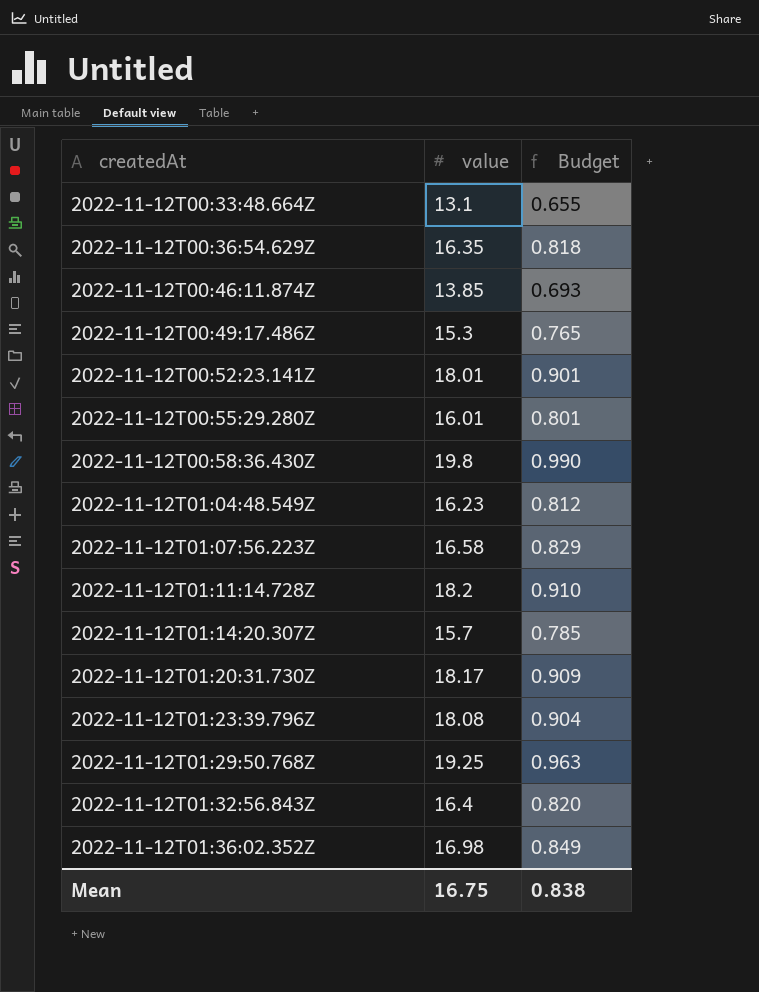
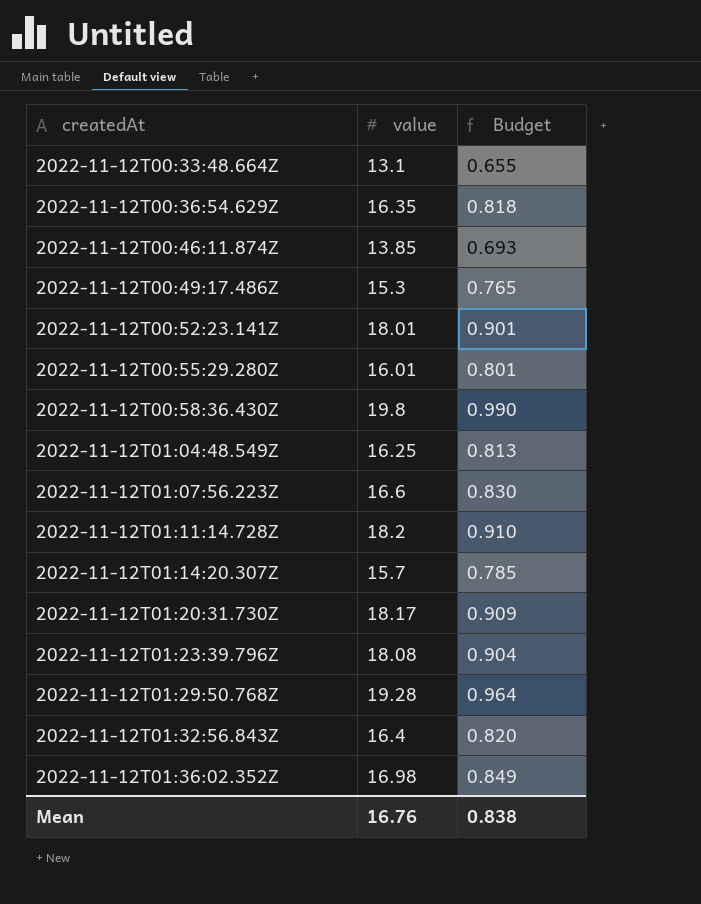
2022-11-12T01:04:48.549Z | value: 16.23 -> 16.25
2022-11-12T01:04:48.549Z | Budget: 0.812 -> 0.813
2022-11-12T01:07:56.223Z | value: 16.58 -> 16.6
2022-11-12T01:07:56.223Z | Budget: 0.829 -> 0.830
2022-11-12T01:29:50.768Z | value: 19.25 -> 19.28
2022-11-12T01:29:50.768Z | Budget: 0.963 -> 0.964
Mean | value: 16.75 -> 16.76

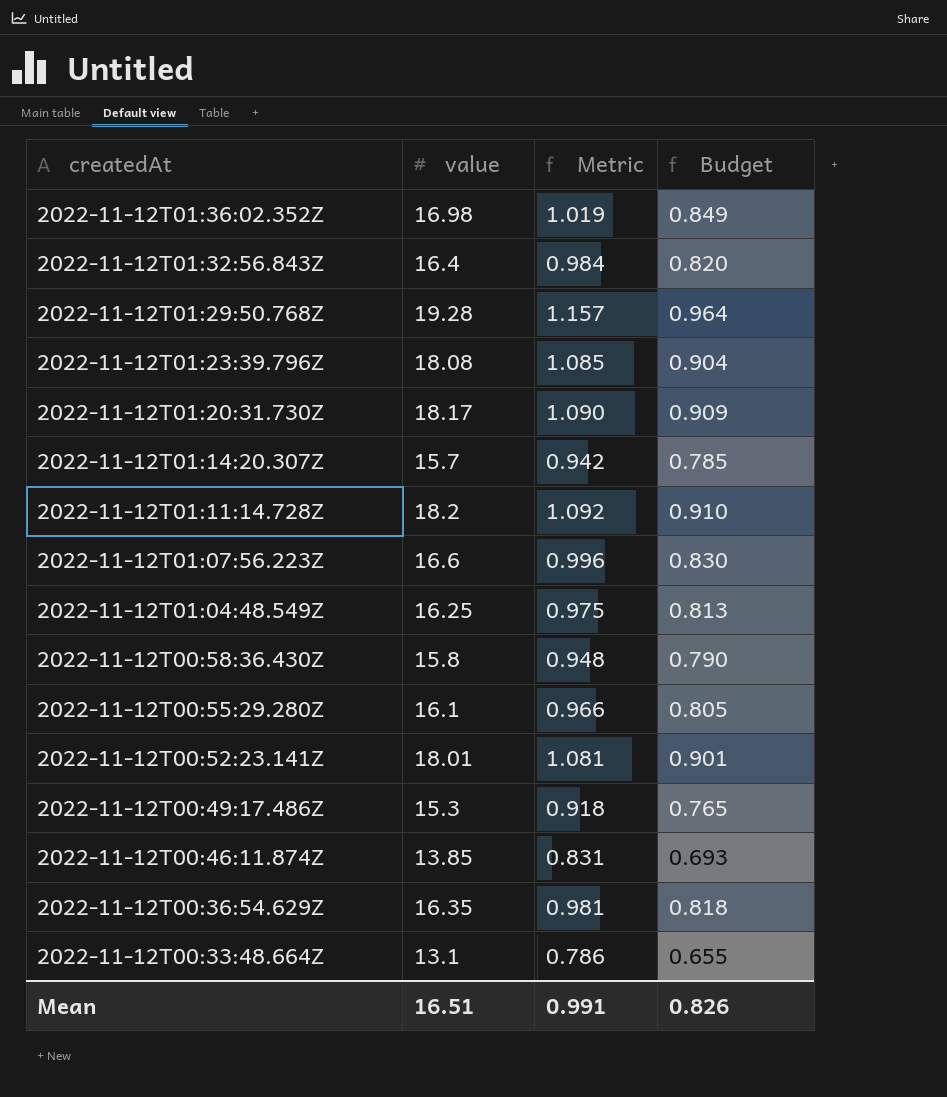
row order: createdAt ascending -> createdAt descending
column Metric | formula: none -> [value] * 0.06
2022-11-12T00:58:36.430Z | value: 19.8 -> 15.8
2022-11-12T00:58:36.430Z | Budget: 0.990 -> 0.790
2022-11-12T00:55:29.280Z | value: 16.01 -> 16.1
2022-11-12T00:55:29.280Z | Budget: 0.801 -> 0.805
Mean | value: 16.76 -> 16.51
Mean | Budget: 0.838 -> 0.826

